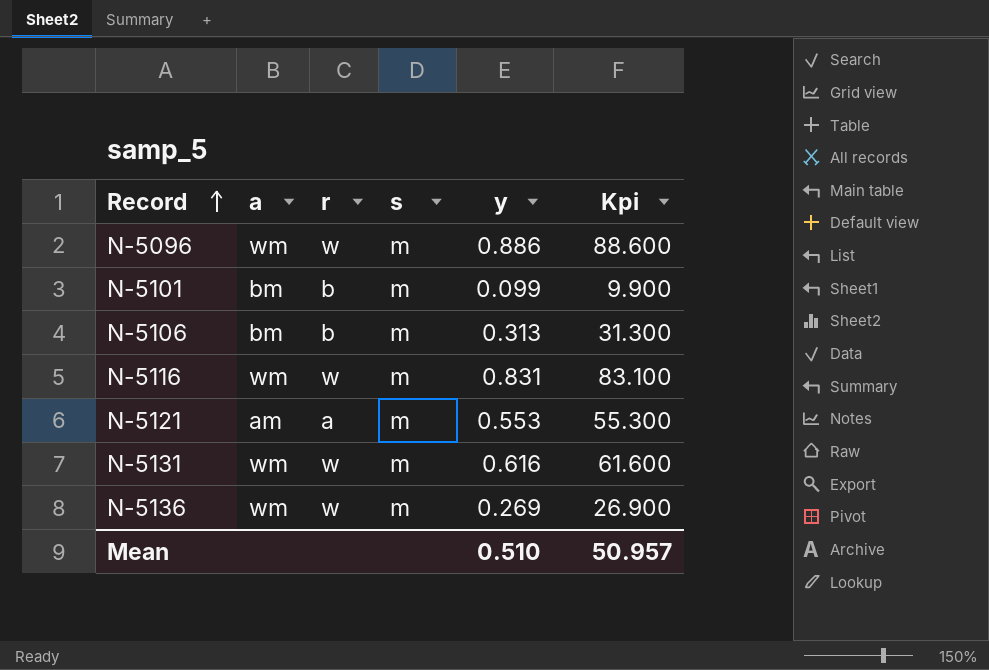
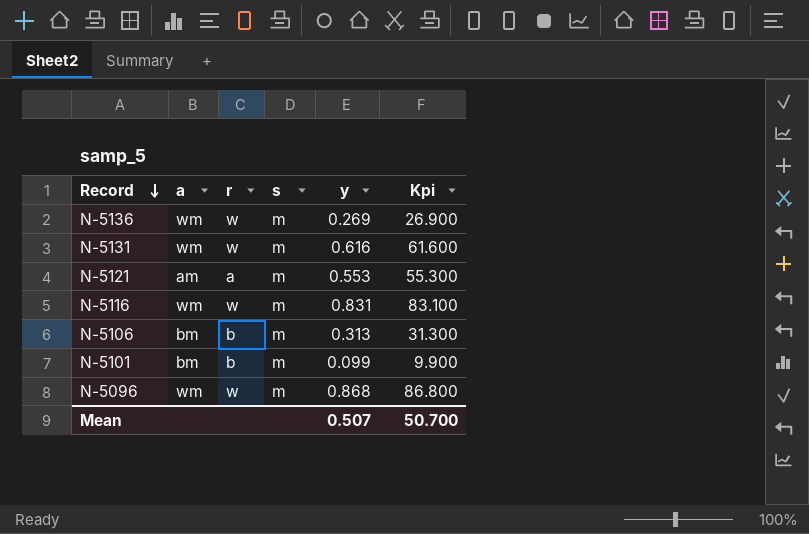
row order: Record ascending -> Record descending
N-5096 | y: 0.886 -> 0.868
N-5096 | Kpi: 88.600 -> 86.800
Mean | y: 0.510 -> 0.507
Mean | Kpi: 50.957 -> 50.700

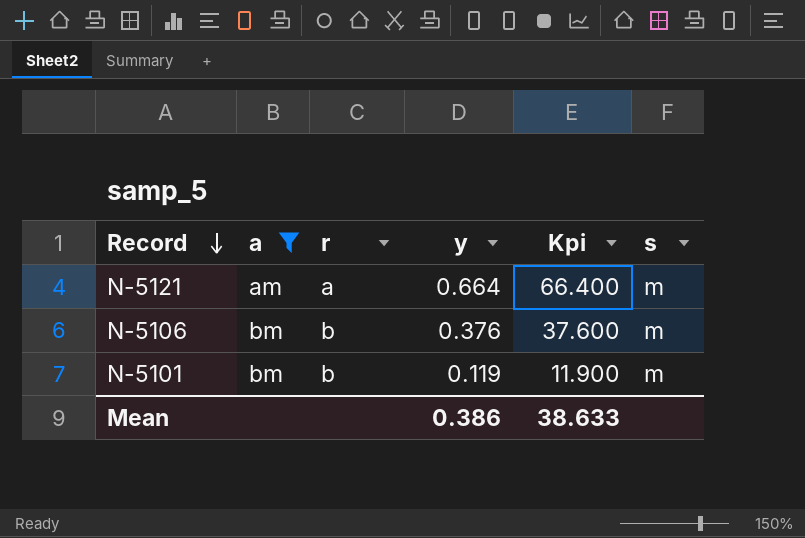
filter: none -> a != wm
column s | position: 4 -> 6
N-5121 | y: 0.553 -> 0.664
N-5121 | Kpi: 55.300 -> 66.400
N-5106 | y: 0.313 -> 0.376
N-5106 | Kpi: 31.300 -> 37.600
N-5101 | y: 0.099 -> 0.119
N-5101 | Kpi: 9.900 -> 11.900
Mean | y: 0.507 -> 0.386
Mean | Kpi: 50.700 -> 38.633

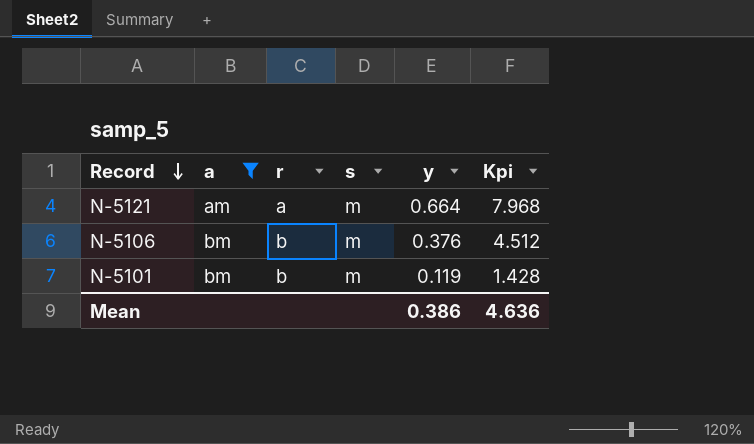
column s | position: 6 -> 4
column Kpi | formula: [y] * 100 -> [y] * 12
Mean | Kpi: 38.633 -> 4.636

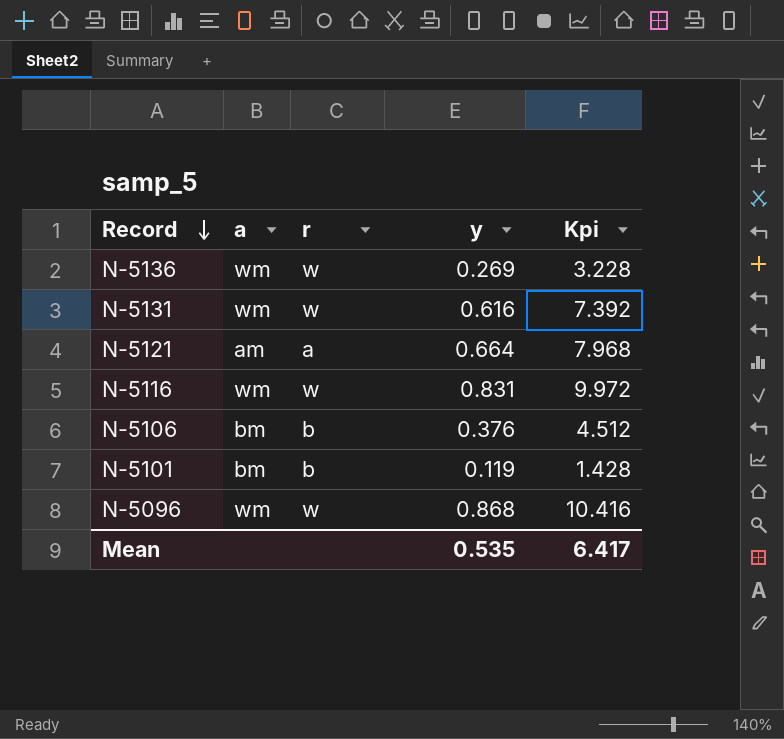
filter: a != wm -> none
column s | position: 4 -> none
Mean | y: 0.386 -> 0.535
Mean | Kpi: 4.636 -> 6.417

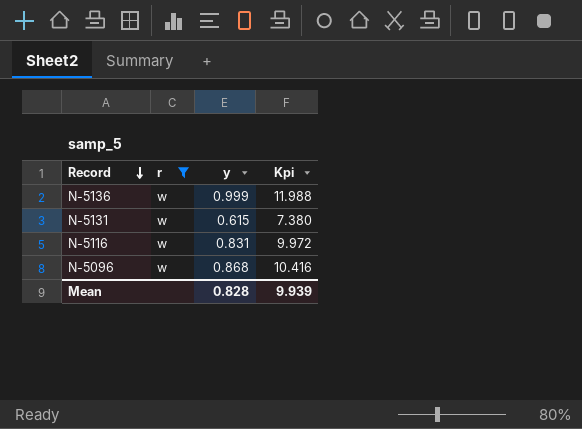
filter: none -> r = w
column a | position: 2 -> none
N-5136 | y: 0.269 -> 0.999
N-5136 | Kpi: 3.228 -> 11.988
N-5131 | y: 0.616 -> 0.615
N-5131 | Kpi: 7.392 -> 7.380
Mean | y: 0.535 -> 0.828
Mean | Kpi: 6.417 -> 9.939

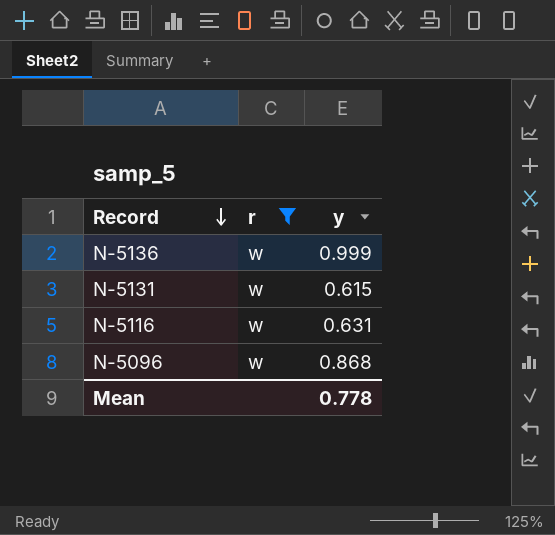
column Kpi | formula: [y] * 12 -> none
N-5116 | y: 0.831 -> 0.631
Mean | y: 0.828 -> 0.778

